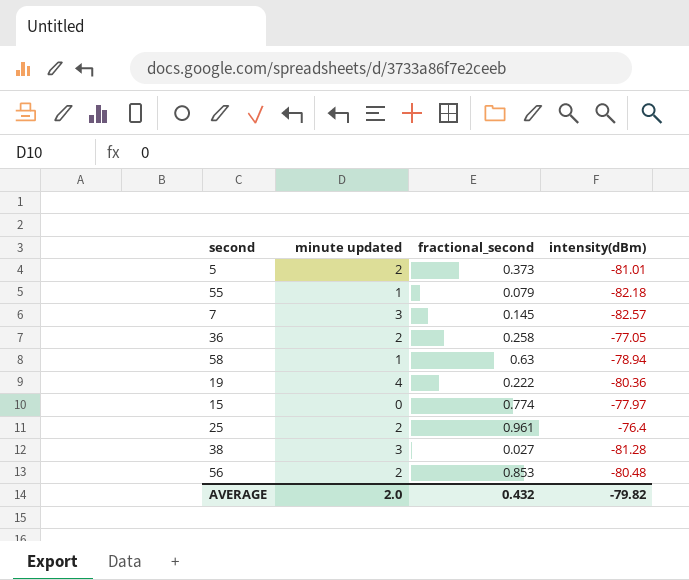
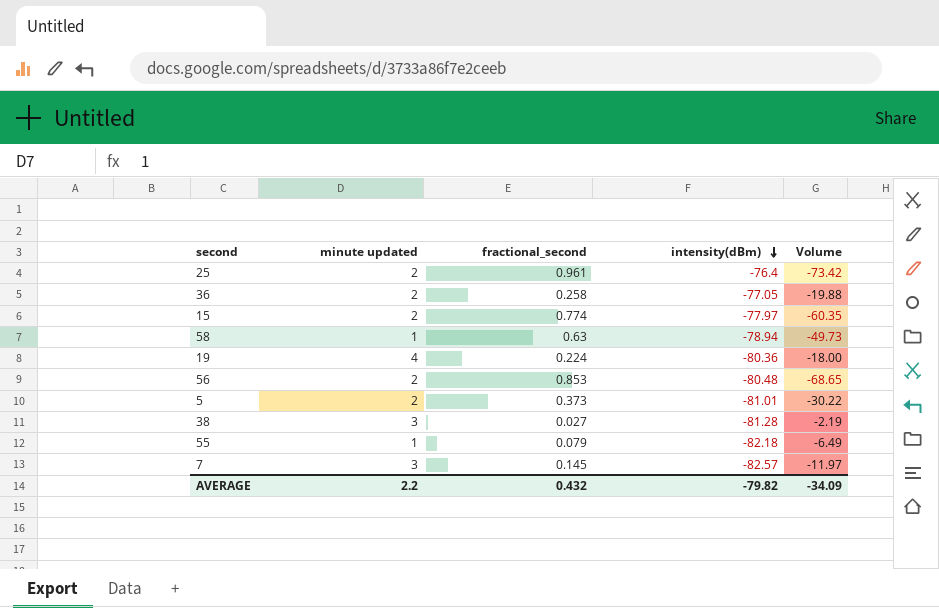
row order: none -> intensity(dBm) descending
column Volume | formula: none -> [fractional_second] * [intensity(dBm)]
15 | minute updated: 0 -> 2
19 | fractional_second: 0.222 -> 0.224
AVERAGE | minute updated: 2.0 -> 2.2

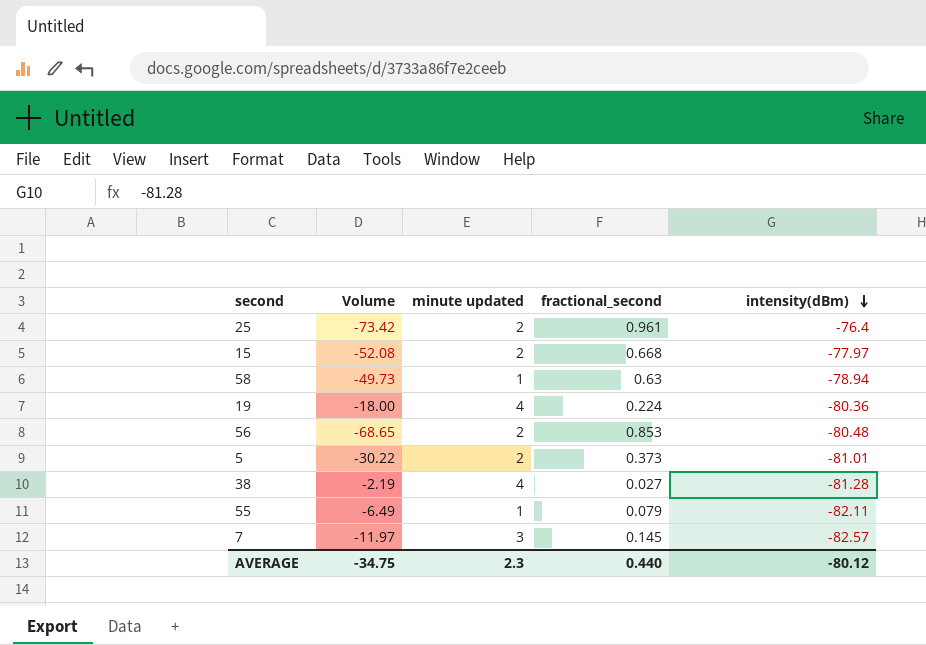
column Volume | position: 5 -> 2
row 36: 2 | 0.258 | -77.05 | -19.88 -> none
15 | Volume: -60.35 -> -52.08
15 | fractional_second: 0.774 -> 0.668
38 | minute updated: 3 -> 4
55 | intensity(dBm): -82.18 -> -82.11
AVERAGE | Volume: -34.09 -> -34.75
AVERAGE | minute updated: 2.2 -> 2.3
AVERAGE | fractional_second: 0.432 -> 0.440
AVERAGE | intensity(dBm): -79.82 -> -80.12

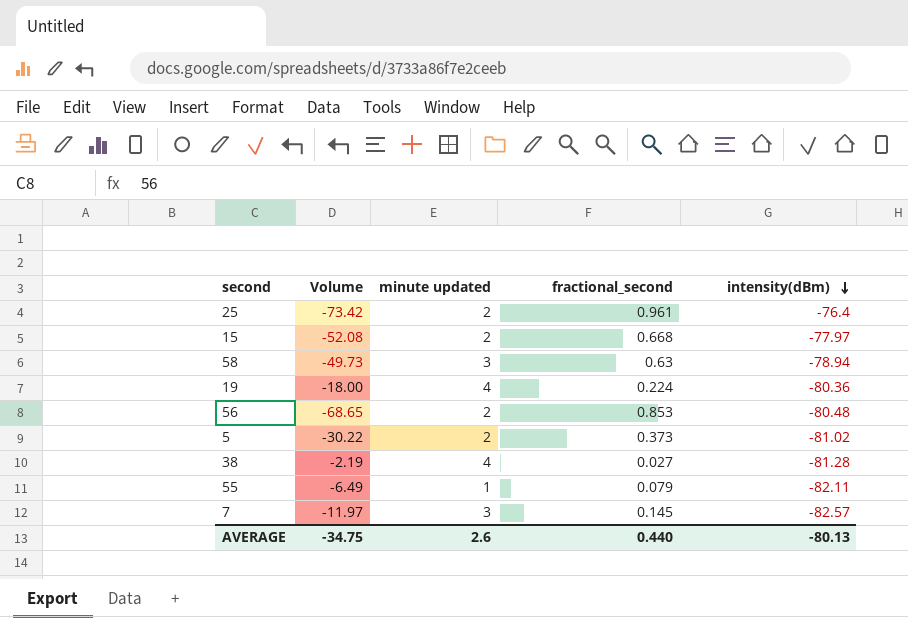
58 | minute updated: 1 -> 3
5 | intensity(dBm): -81.01 -> -81.02
AVERAGE | minute updated: 2.3 -> 2.6
AVERAGE | intensity(dBm): -80.12 -> -80.13

